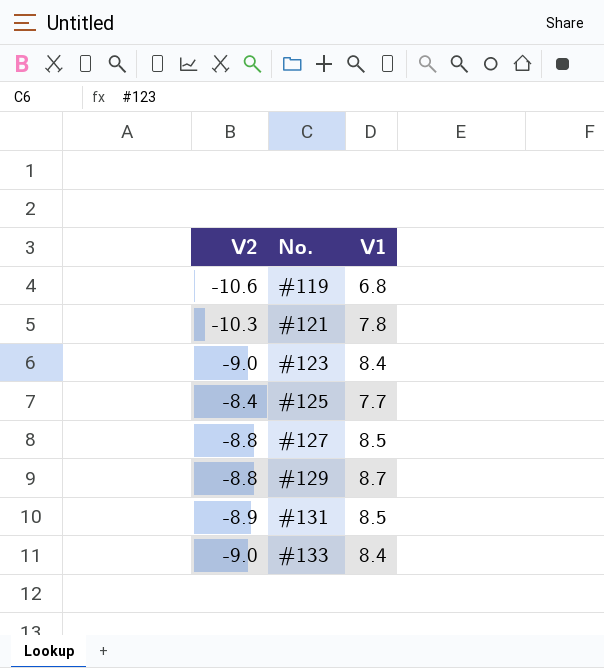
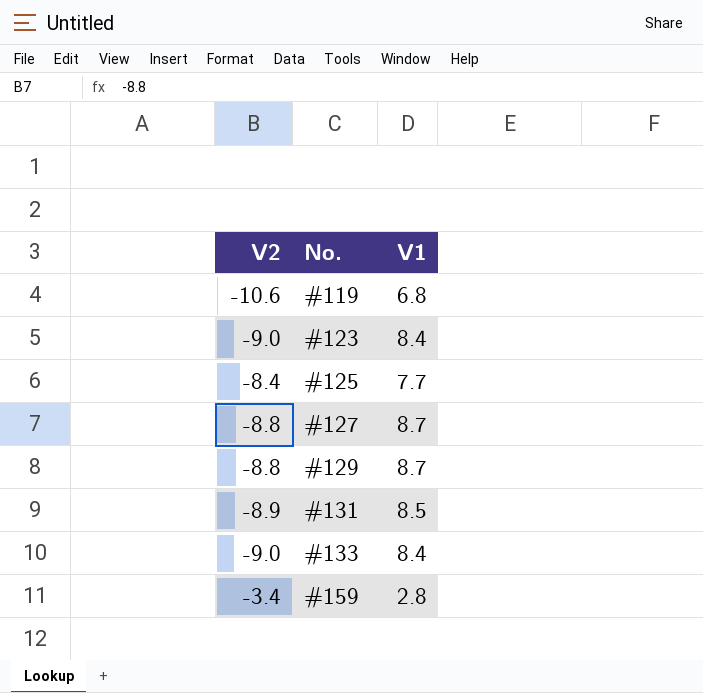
row #121: -10.3 | 7.8 -> none
#127 | V1: 8.5 -> 8.7
row #159: none -> -3.4 | 2.8

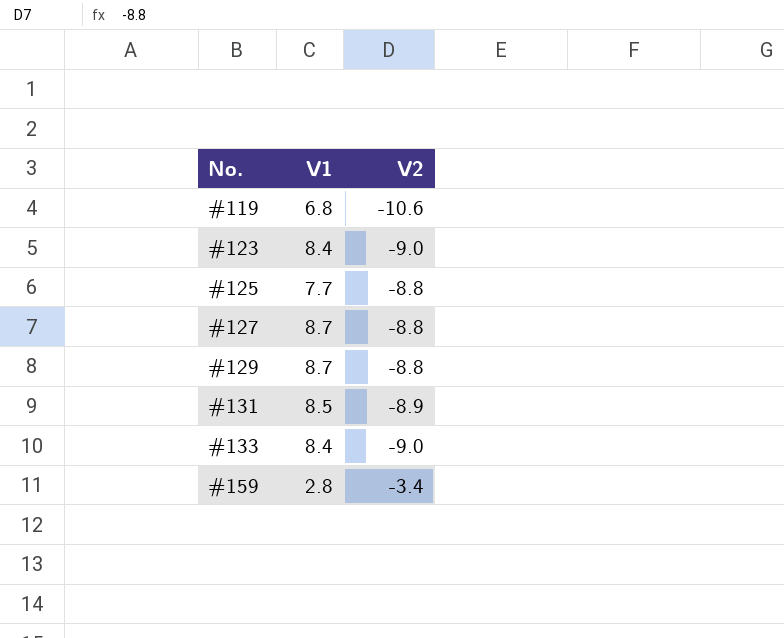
column V2 | position: 1 -> 3
#125 | V2: -8.4 -> -8.8

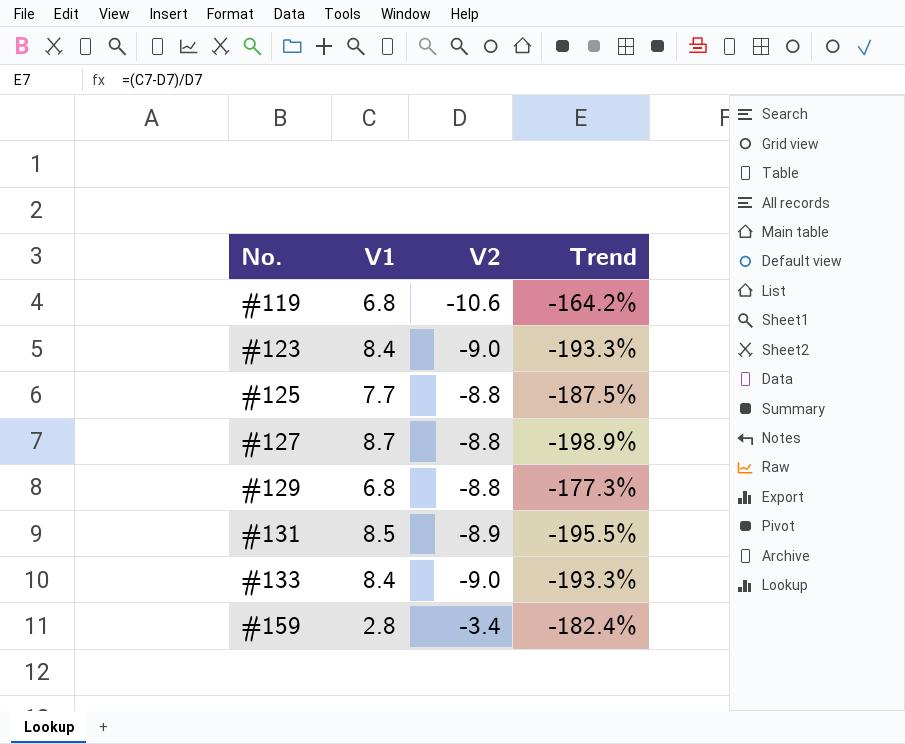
column Trend | formula: none -> ([V1] - [V2]) / [V2]
#129 | V1: 8.7 -> 6.8

